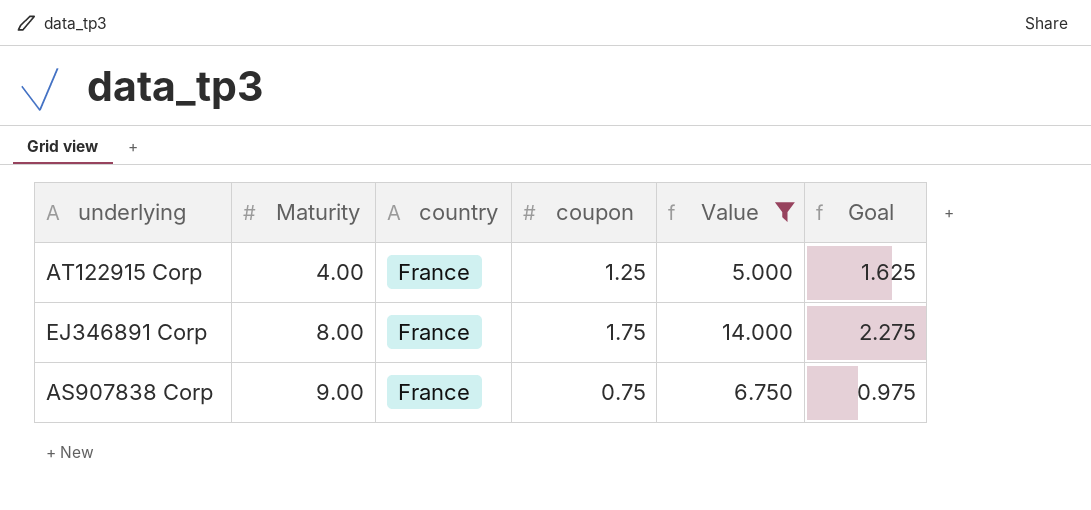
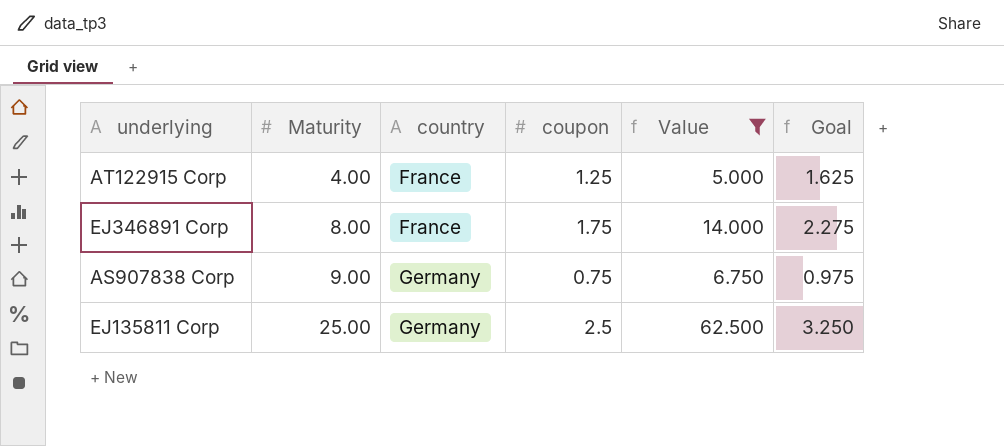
AS907838 Corp | country: France -> Germany
row EJ135811 Corp: none -> 25.00 | Germany | 2.5 | 62.500 | 3.250

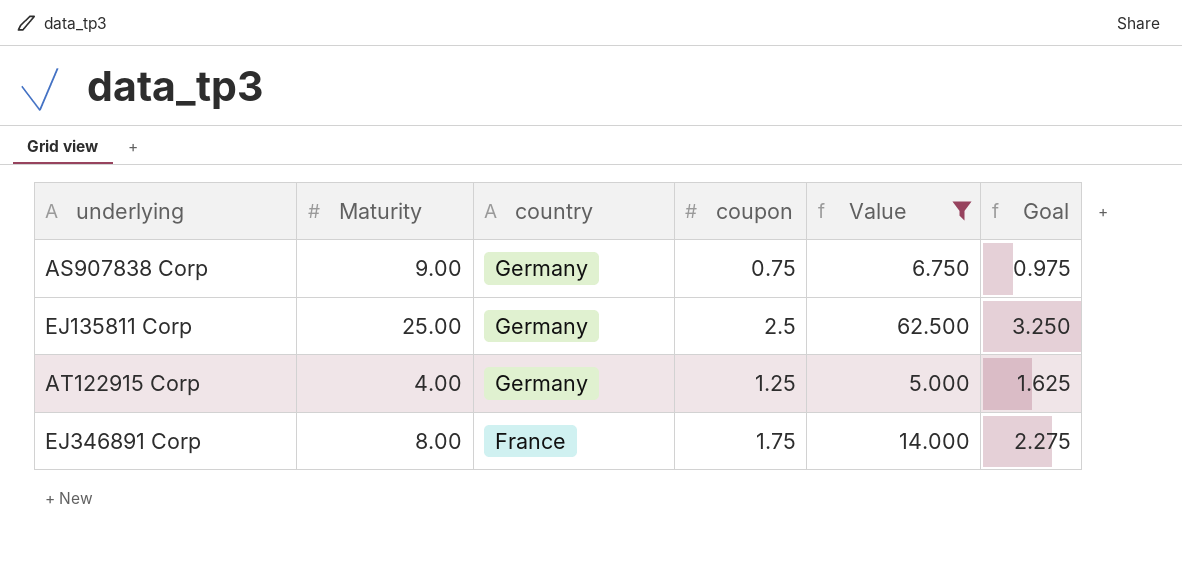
row order: Maturity ascending -> country descending
AT122915 Corp | country: France -> Germany

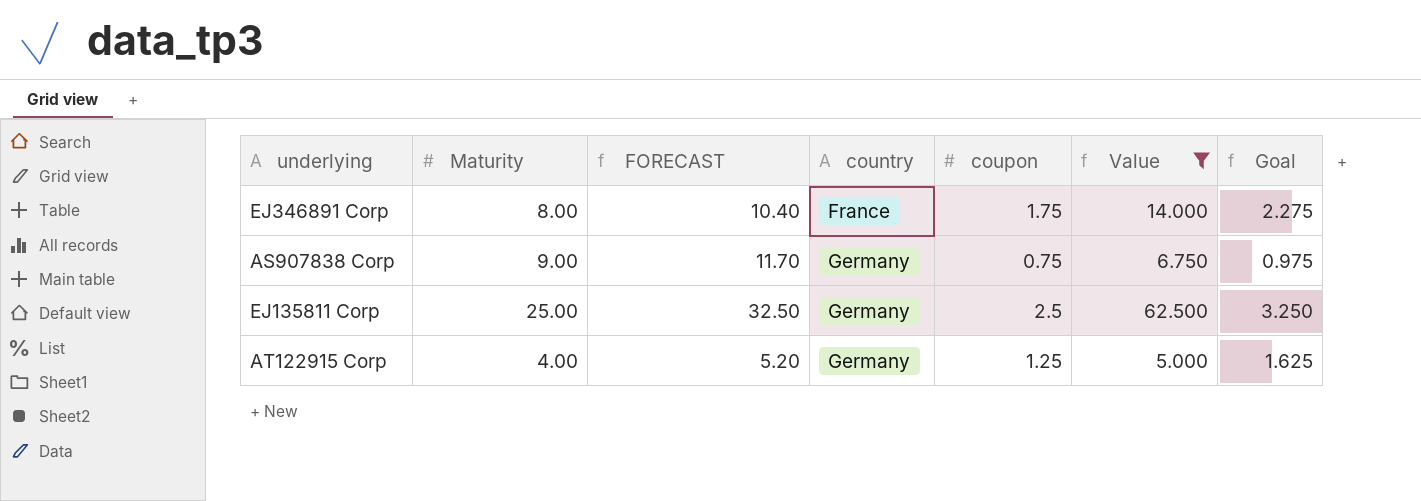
row order: country descending -> country ascending
column FORECAST | formula: none -> [Maturity] * 1.3

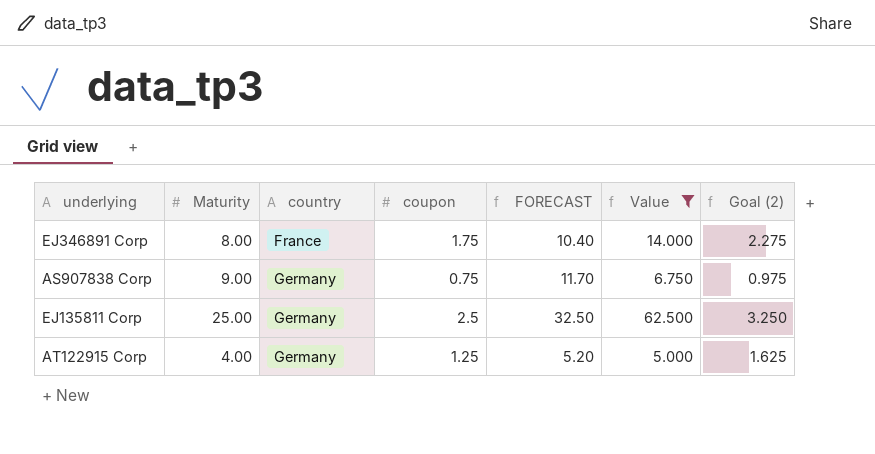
column FORECAST | position: 3 -> 5
column name: Goal -> Goal (2)

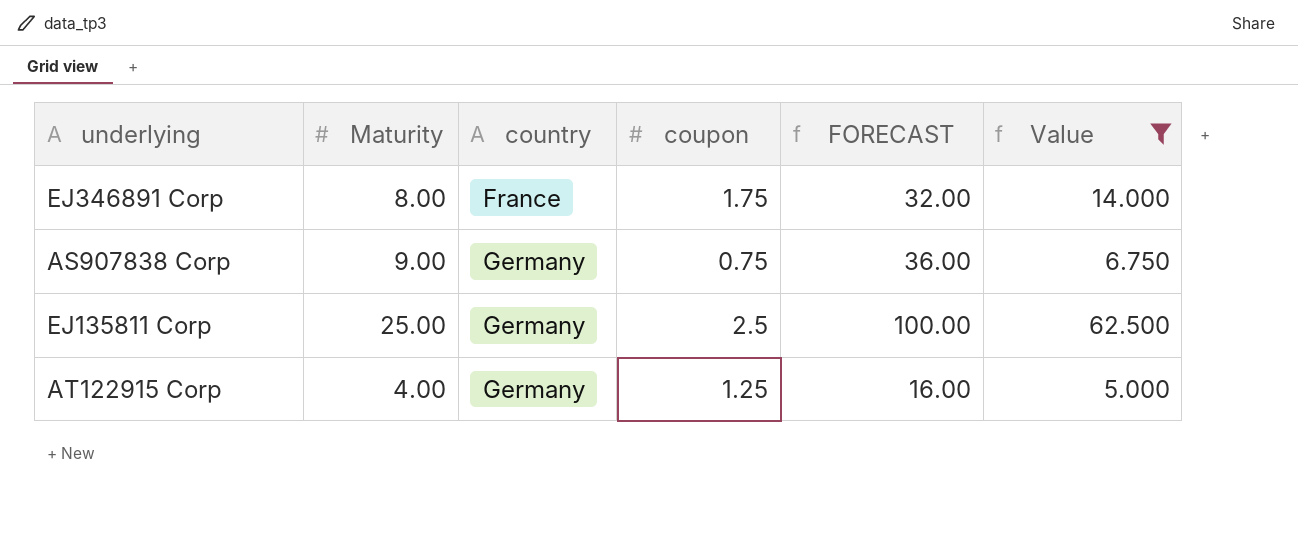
column Goal (2) | formula: [coupon] * 1.3 -> none
column FORECAST | formula: [Maturity] * 1.3 -> [Maturity] * 4

